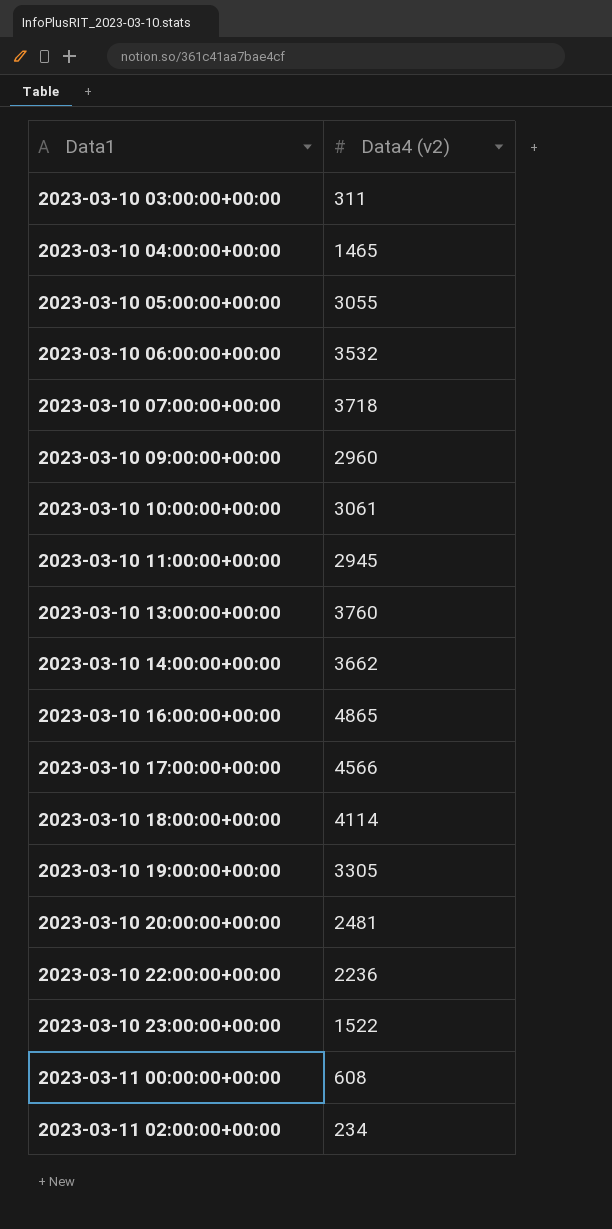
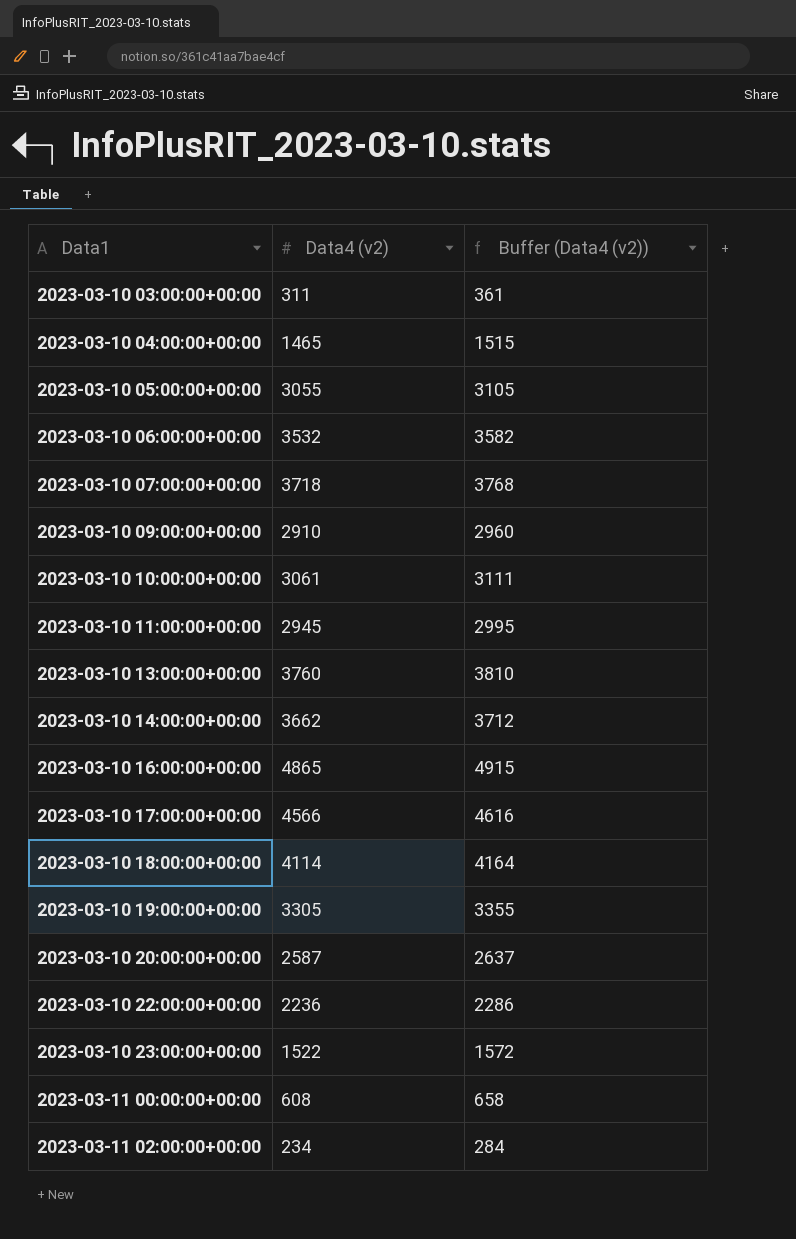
column Buffer (Data4 (v2)) | formula: none -> [Data4 (v2)] + 50
2023-03-10 09:00:00+00:00 | Data4 (v2): 2960 -> 2910
2023-03-10 20:00:00+00:00 | Data4 (v2): 2481 -> 2587

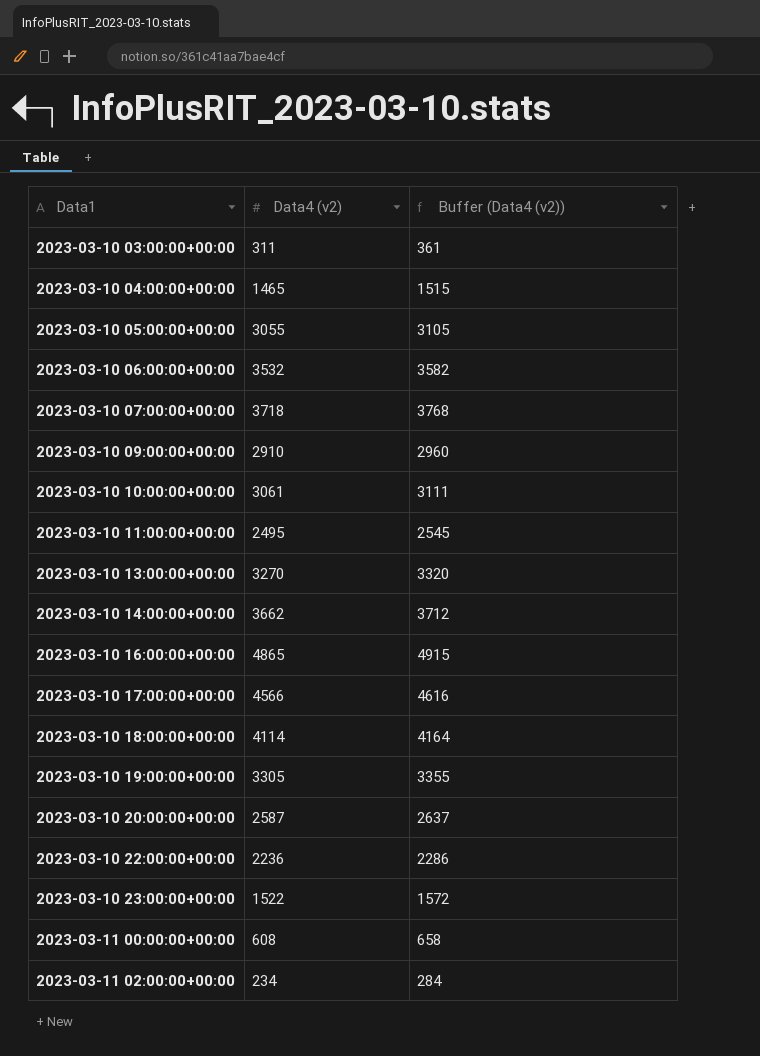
2023-03-10 11:00:00+00:00 | Data4 (v2): 2945 -> 2495
2023-03-10 11:00:00+00:00 | Buffer (Data4 (v2)): 2995 -> 2545
2023-03-10 13:00:00+00:00 | Data4 (v2): 3760 -> 3270
2023-03-10 13:00:00+00:00 | Buffer (Data4 (v2)): 3810 -> 3320

